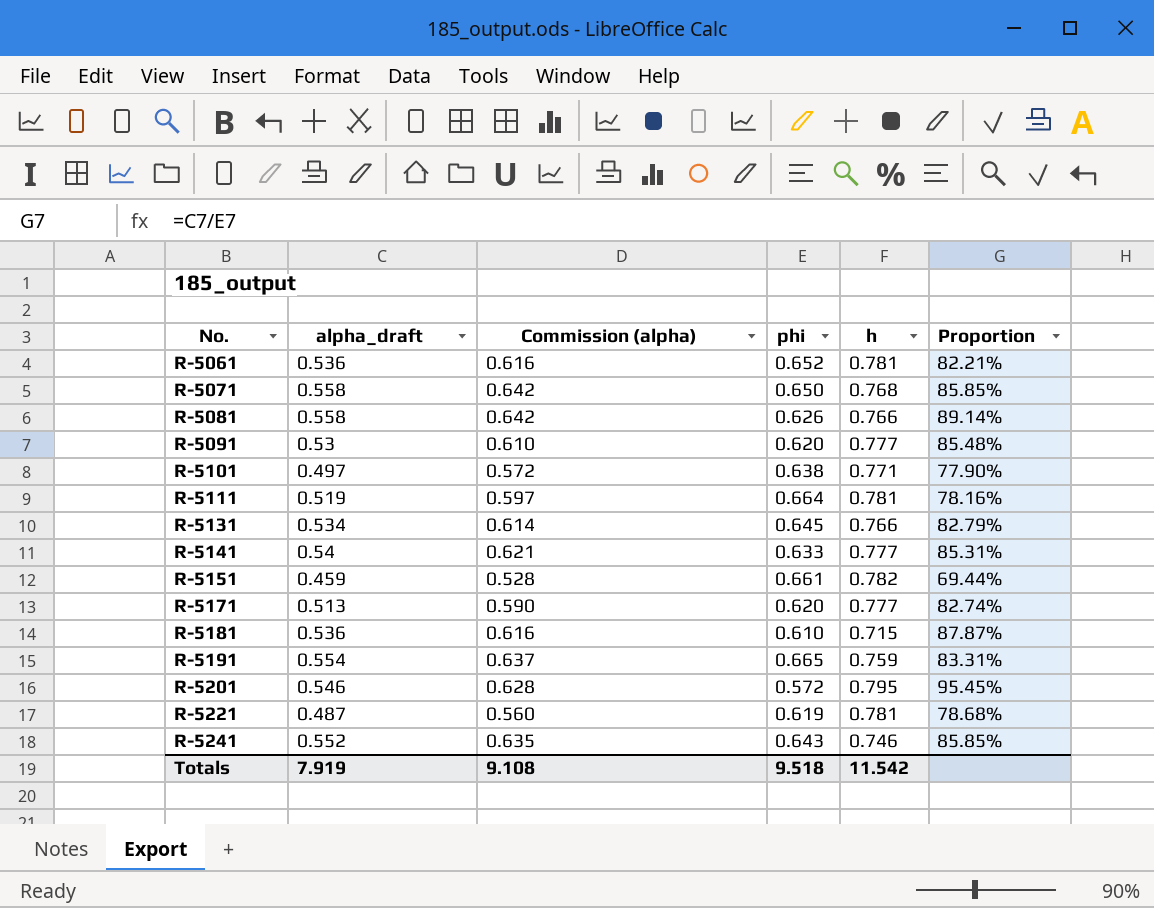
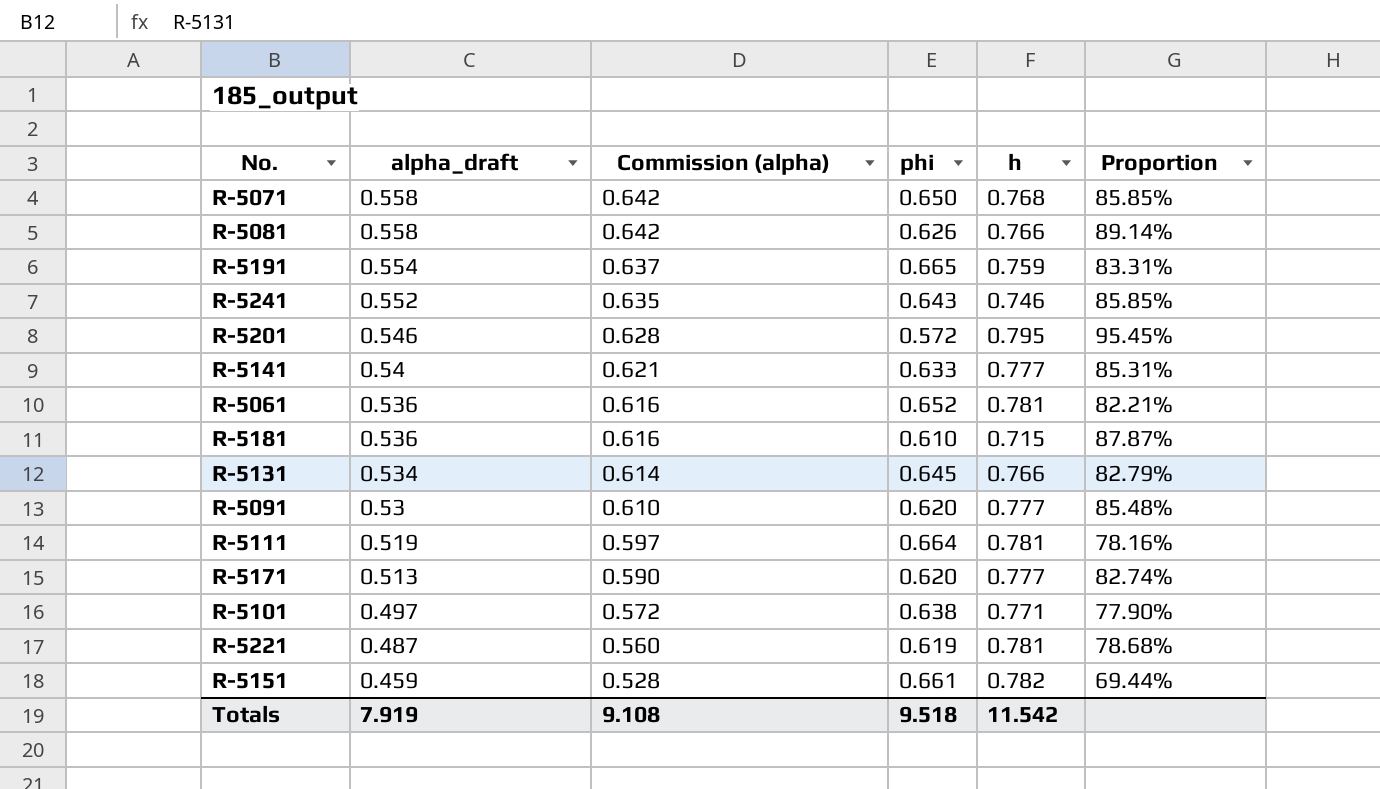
row order: No. ascending -> alpha_draft descending

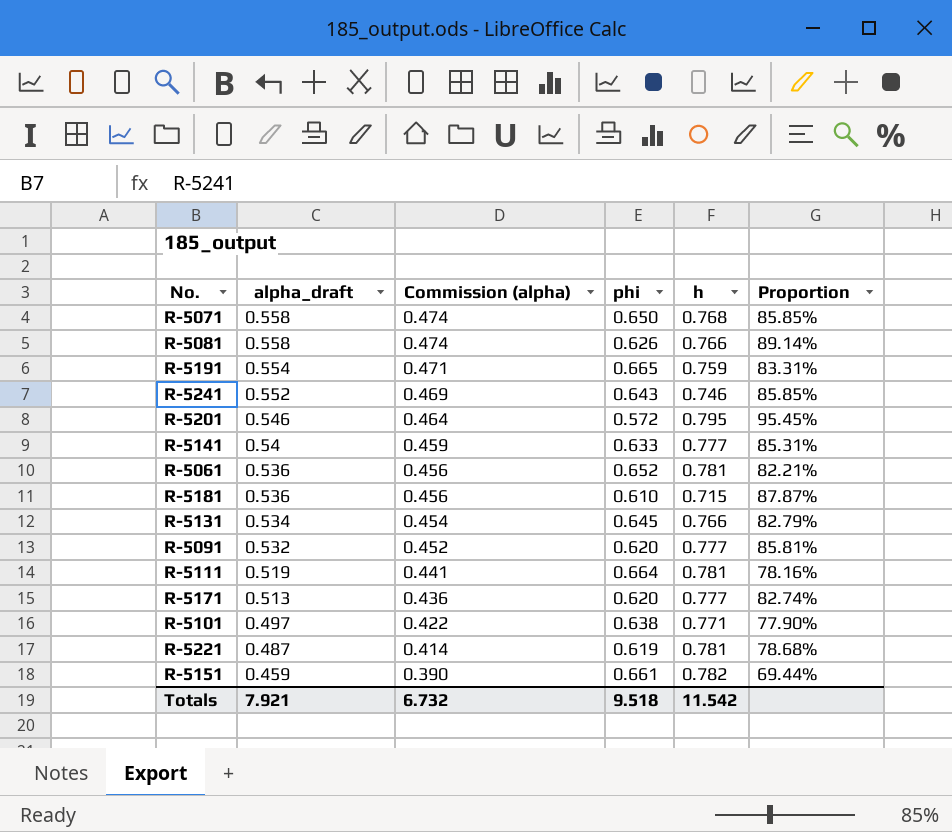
column Commission (alpha) | formula: [alpha_draft] * 1.15 -> [alpha_draft] * 0.85
R-5091 | alpha_draft: 0.53 -> 0.532
R-5091 | Proportion: 85.48% -> 85.81%
Totals | alpha_draft: 7.919 -> 7.921
Totals | Commission (alpha): 9.108 -> 6.732

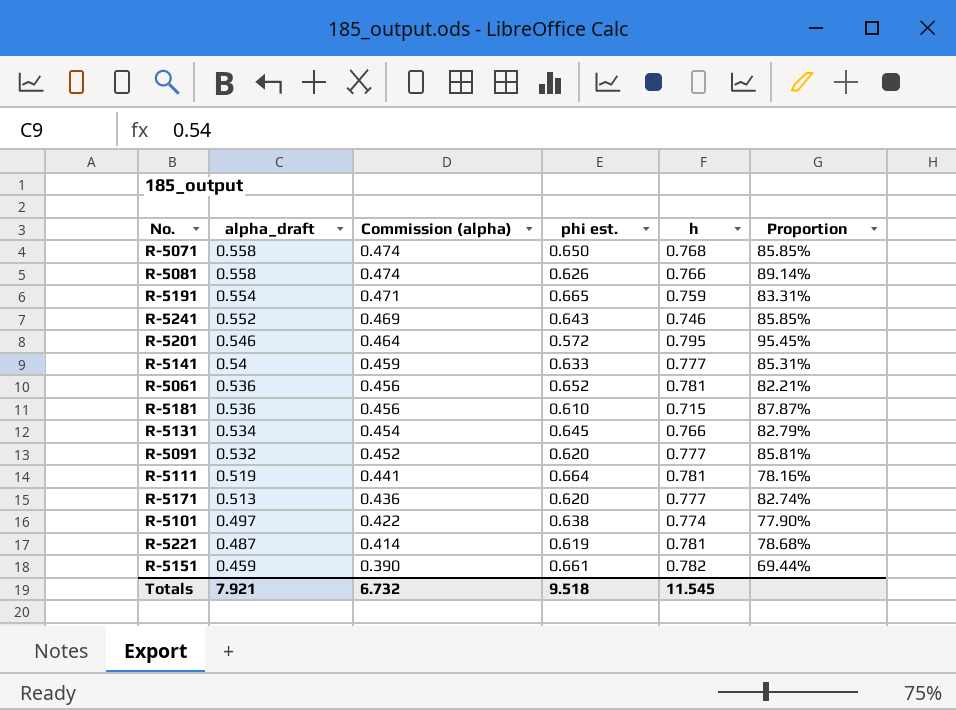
column name: phi -> phi est.
R-5101 | h: 0.771 -> 0.774
Totals | h: 11.542 -> 11.545

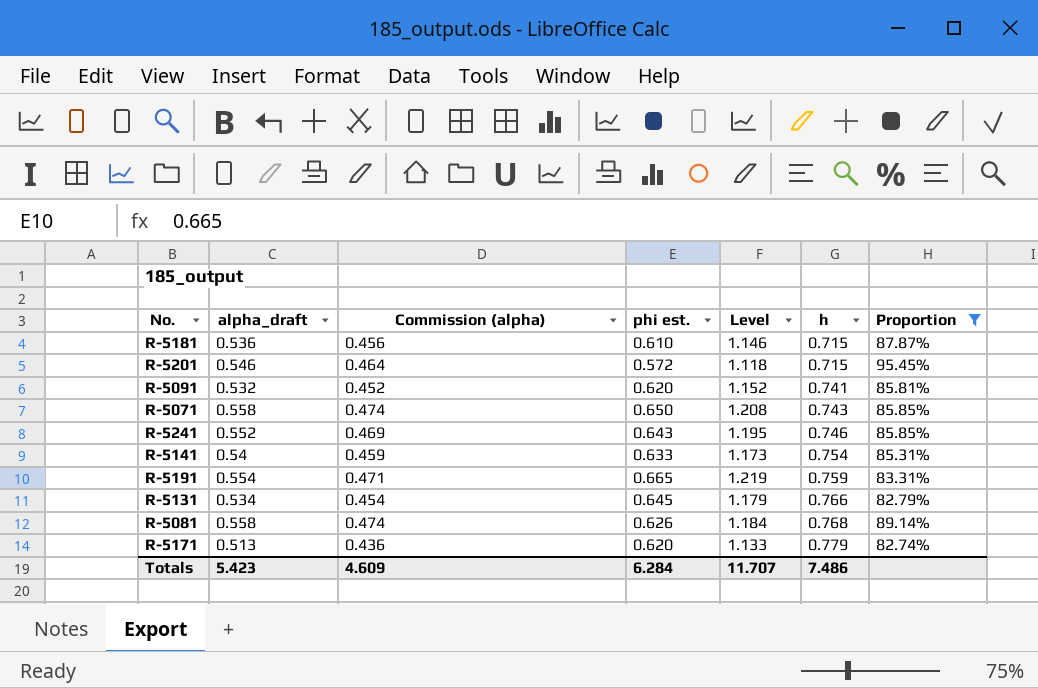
filter: none -> Proportion >= 82.74%
row order: alpha_draft descending -> h ascending
column Level | formula: none -> [alpha_draft] + [phi est.]
R-5201 | h: 0.795 -> 0.715
R-5091 | h: 0.777 -> 0.741
R-5071 | h: 0.768 -> 0.743
R-5141 | h: 0.777 -> 0.754
R-5081 | h: 0.766 -> 0.768
R-5171 | h: 0.777 -> 0.779
Totals | alpha_draft: 7.921 -> 5.423
Totals | Commission (alpha): 6.732 -> 4.609
Totals | phi est.: 9.518 -> 6.284
Totals | h: 11.545 -> 7.486

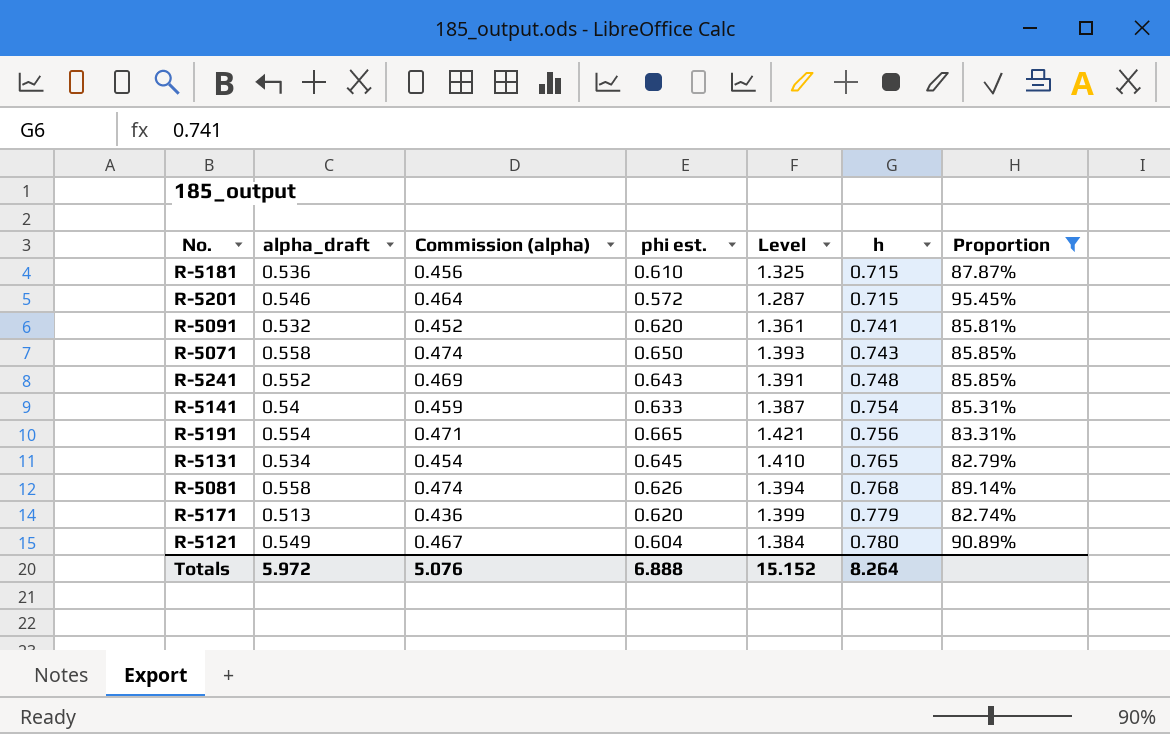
column Level | formula: [alpha_draft] + [phi est.] -> [phi est.] + [h]
R-5241 | h: 0.746 -> 0.748
R-5191 | h: 0.759 -> 0.756
R-5131 | h: 0.766 -> 0.765
row R-5121: none -> 0.549 | 0.467 | 0.604 | 1.384 | 0.780 | 90.89%
Totals | alpha_draft: 5.423 -> 5.972
Totals | Commission (alpha): 4.609 -> 5.076
Totals | phi est.: 6.284 -> 6.888
Totals | Level: 11.707 -> 15.152
Totals | h: 7.486 -> 8.264

